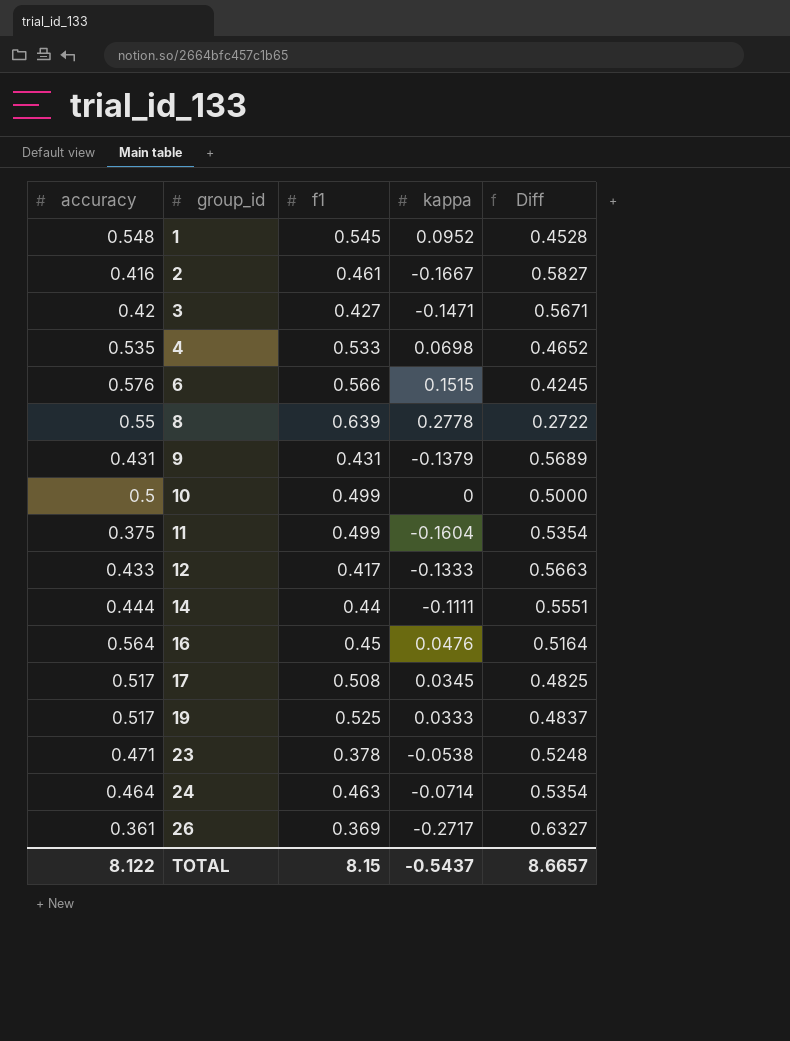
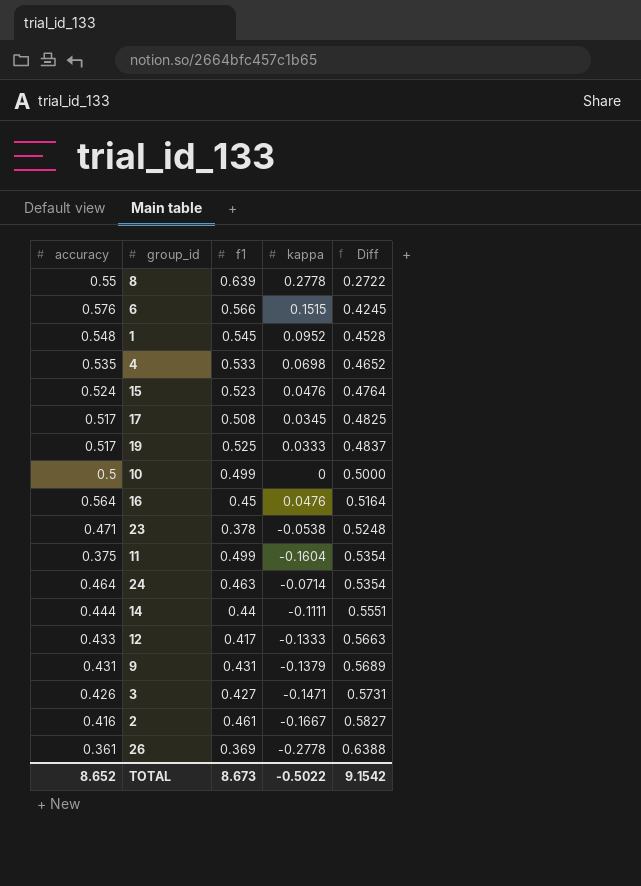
row order: group_id ascending -> Diff ascending
row 15: none -> 0.524 | 0.523 | 0.0476 | 0.4764
3 | accuracy: 0.42 -> 0.426
3 | Diff: 0.5671 -> 0.5731
26 | kappa: -0.2717 -> -0.2778
26 | Diff: 0.6327 -> 0.6388
TOTAL | accuracy: 8.122 -> 8.652
TOTAL | f1: 8.15 -> 8.673
TOTAL | kappa: -0.5437 -> -0.5022
TOTAL | Diff: 8.6657 -> 9.1542

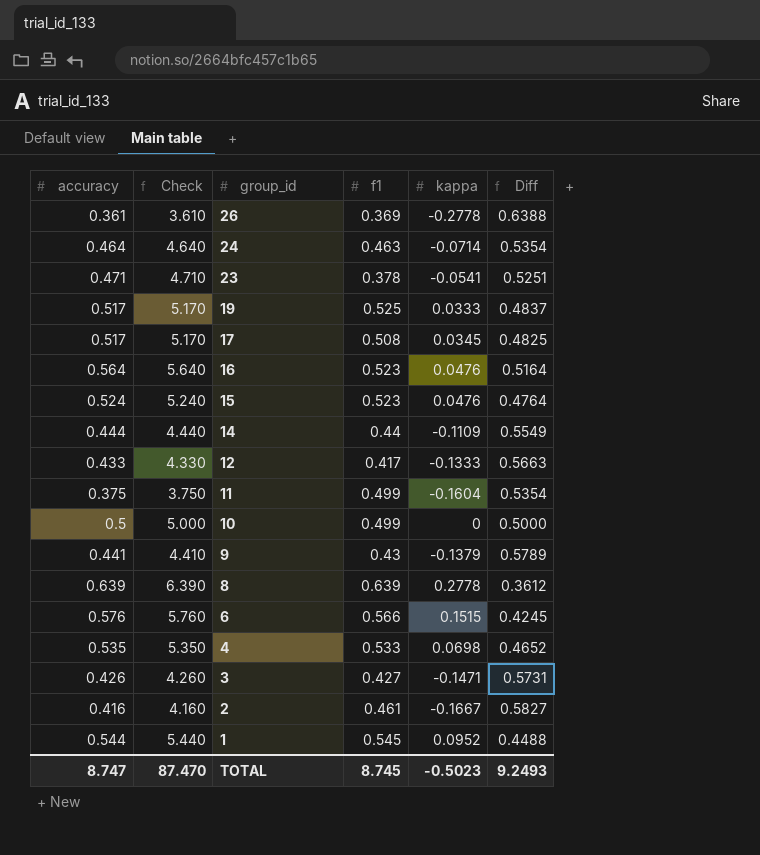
row order: Diff ascending -> group_id descending
column Check | formula: none -> [accuracy] * 10
23 | kappa: -0.0538 -> -0.0541
23 | Diff: 0.5248 -> 0.5251
16 | f1: 0.45 -> 0.523
14 | kappa: -0.1111 -> -0.1109
14 | Diff: 0.5551 -> 0.5549
9 | accuracy: 0.431 -> 0.441
9 | f1: 0.431 -> 0.43
9 | Diff: 0.5689 -> 0.5789
8 | accuracy: 0.55 -> 0.639
8 | Diff: 0.2722 -> 0.3612
1 | accuracy: 0.548 -> 0.544
1 | Diff: 0.4528 -> 0.4488
TOTAL | accuracy: 8.652 -> 8.747
TOTAL | f1: 8.673 -> 8.745
TOTAL | kappa: -0.5022 -> -0.5023
TOTAL | Diff: 9.1542 -> 9.2493

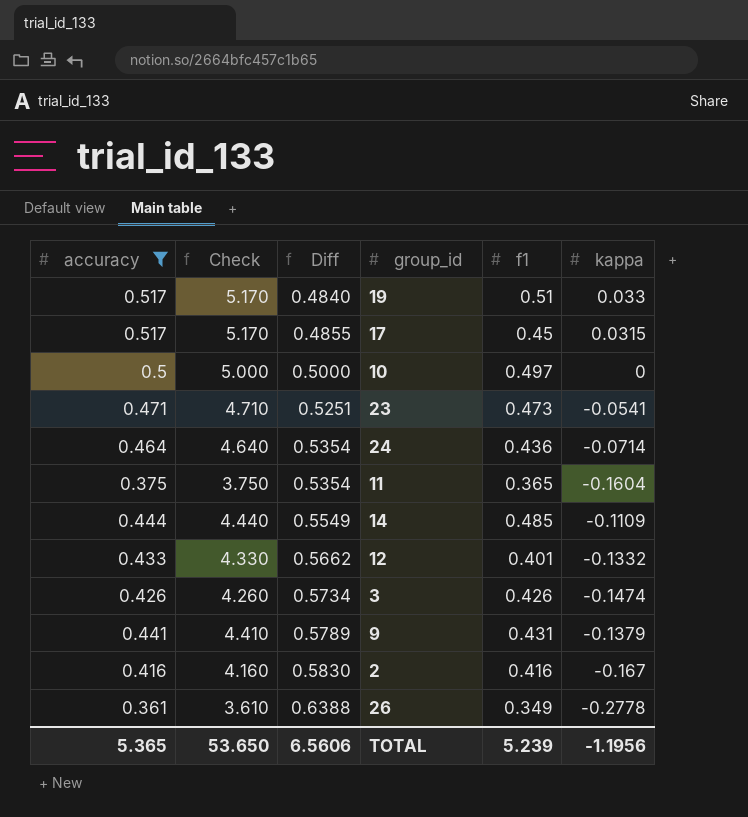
filter: none -> accuracy <= 0.517
row order: group_id descending -> Diff ascending
column Diff | position: 6 -> 3
19 | Diff: 0.4837 -> 0.4840
19 | f1: 0.525 -> 0.51
19 | kappa: 0.0333 -> 0.033
17 | Diff: 0.4825 -> 0.4855
17 | f1: 0.508 -> 0.45
17 | kappa: 0.0345 -> 0.0315
10 | f1: 0.499 -> 0.497
23 | f1: 0.378 -> 0.473
24 | f1: 0.463 -> 0.436
11 | f1: 0.499 -> 0.365
14 | f1: 0.44 -> 0.485
12 | Diff: 0.5663 -> 0.5662
12 | f1: 0.417 -> 0.401
12 | kappa: -0.1333 -> -0.1332
3 | Diff: 0.5731 -> 0.5734
3 | f1: 0.427 -> 0.426
3 | kappa: -0.1471 -> -0.1474
9 | f1: 0.43 -> 0.431
2 | Diff: 0.5827 -> 0.5830
2 | f1: 0.461 -> 0.416
2 | kappa: -0.1667 -> -0.167
26 | f1: 0.369 -> 0.349
TOTAL | accuracy: 8.747 -> 5.365
TOTAL | Check: 87.470 -> 53.650
TOTAL | Diff: 9.2493 -> 6.5606
TOTAL | f1: 8.745 -> 5.239
TOTAL | kappa: -0.5023 -> -1.1956

